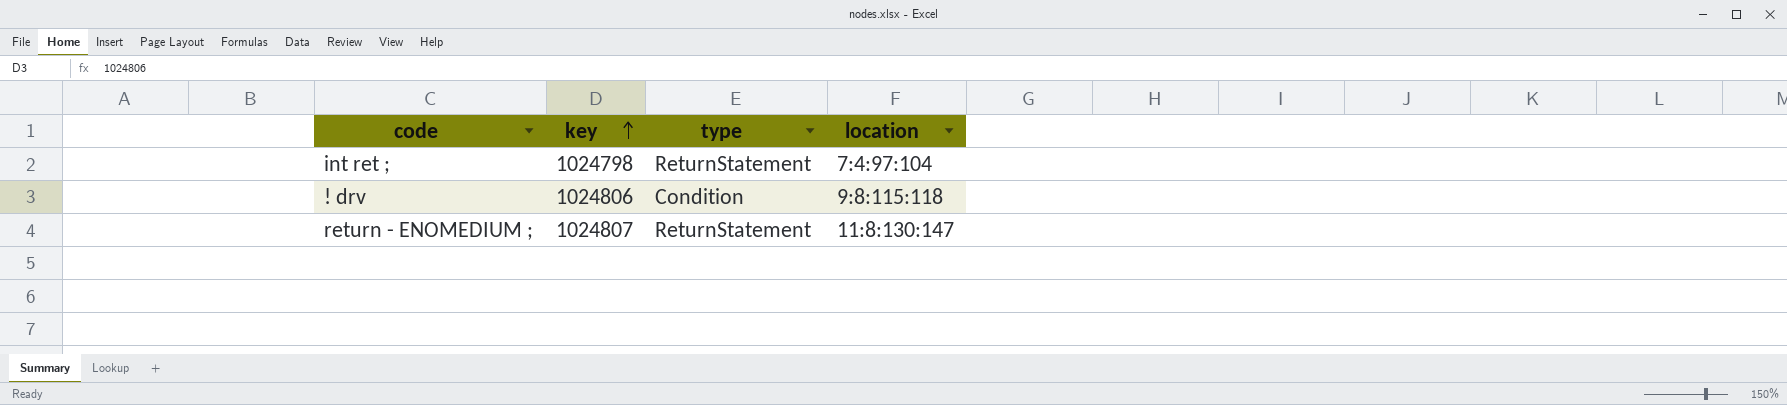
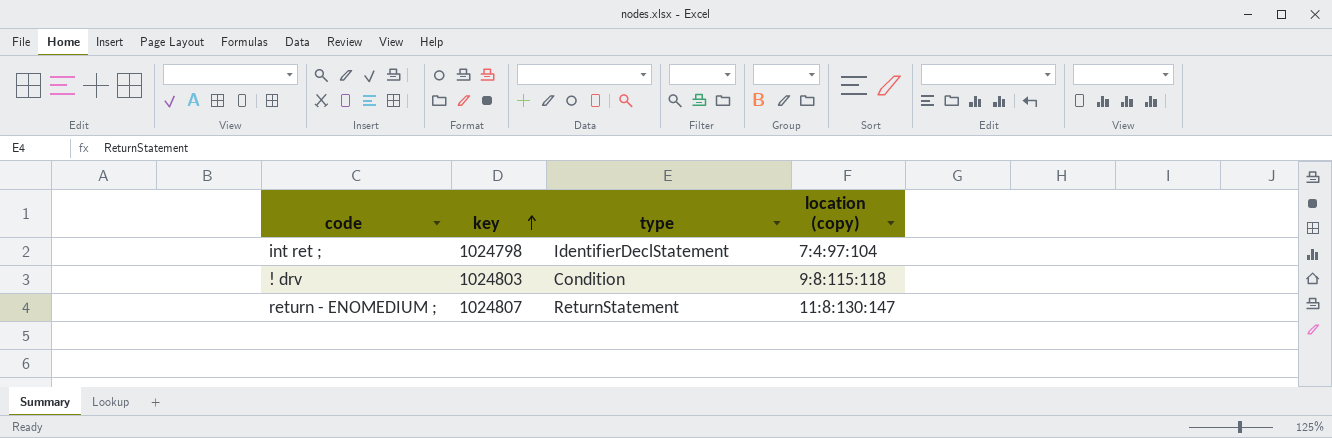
column name: location -> location (copy)
int ret ; | type: ReturnStatement -> IdentifierDeclStatement
! drv | key: 1024806 -> 1024803

